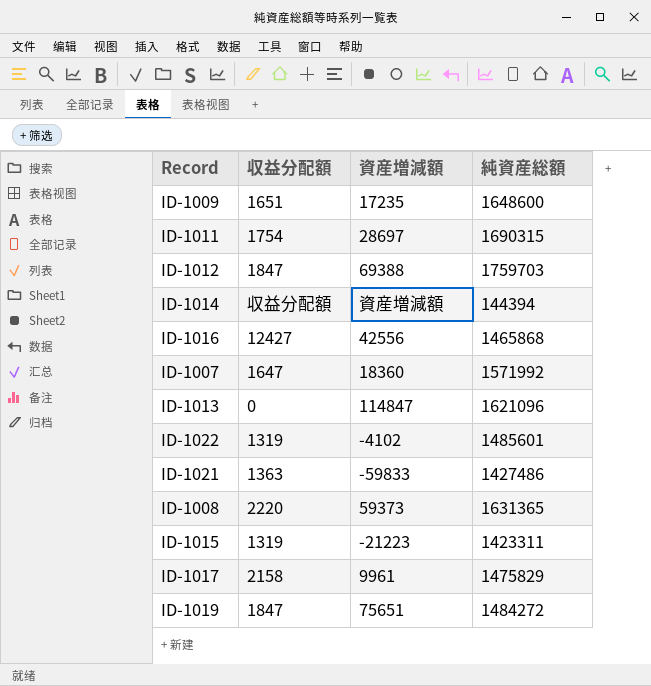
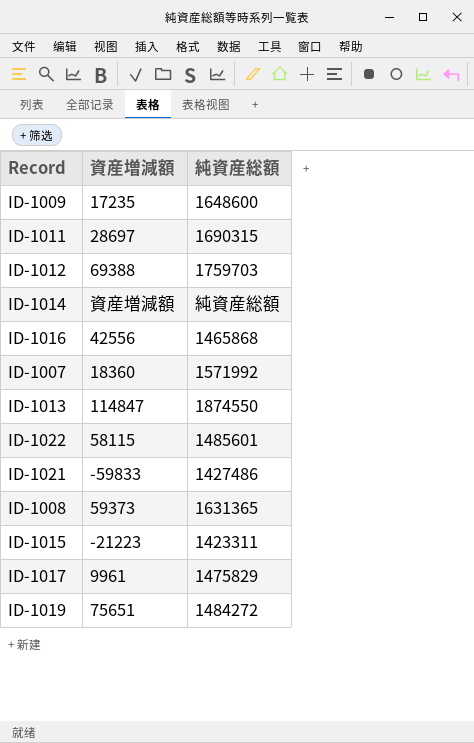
column 収益分配額 | position: 2 -> none
ID-1014 | 純資産総額: 144394 -> 純資産総額
ID-1013 | 純資産総額: 1621096 -> 1874550
ID-1022 | 資産増減額: -4102 -> 58115

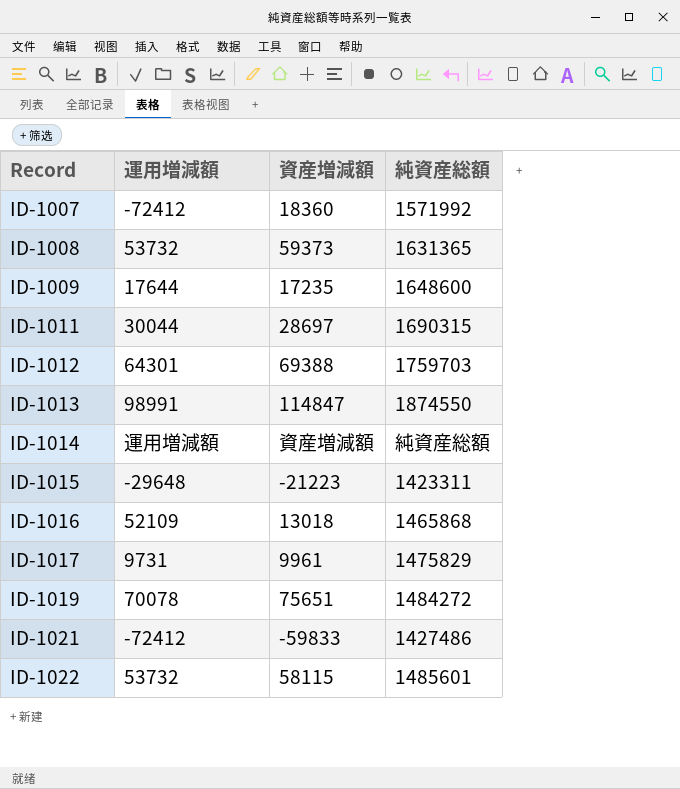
row order: none -> Record ascending
column 運用増減額 | position: none -> 2
ID-1016 | 資産増減額: 42556 -> 13018

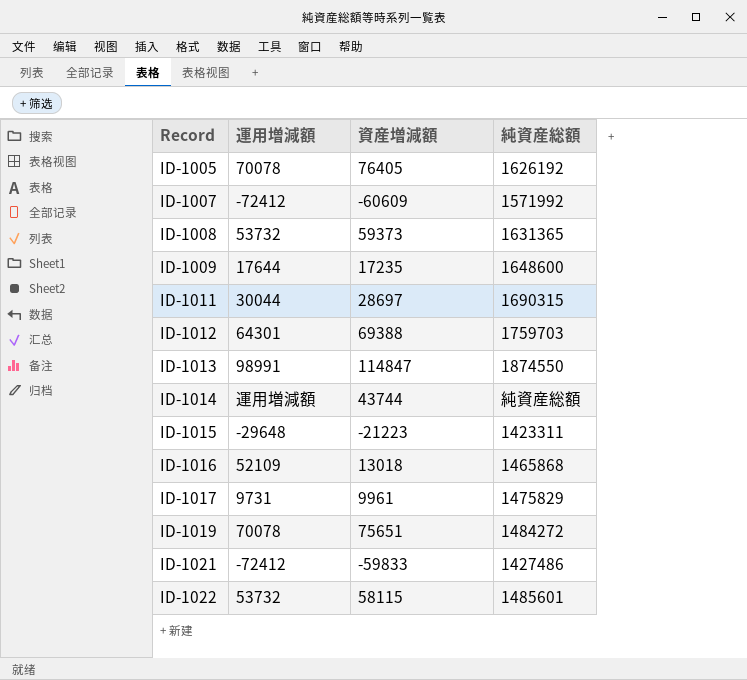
row ID-1005: none -> 70078 | 76405 | 1626192
ID-1007 | 資産増減額: 18360 -> -60609
ID-1014 | 資産増減額: 資産増減額 -> 43744

